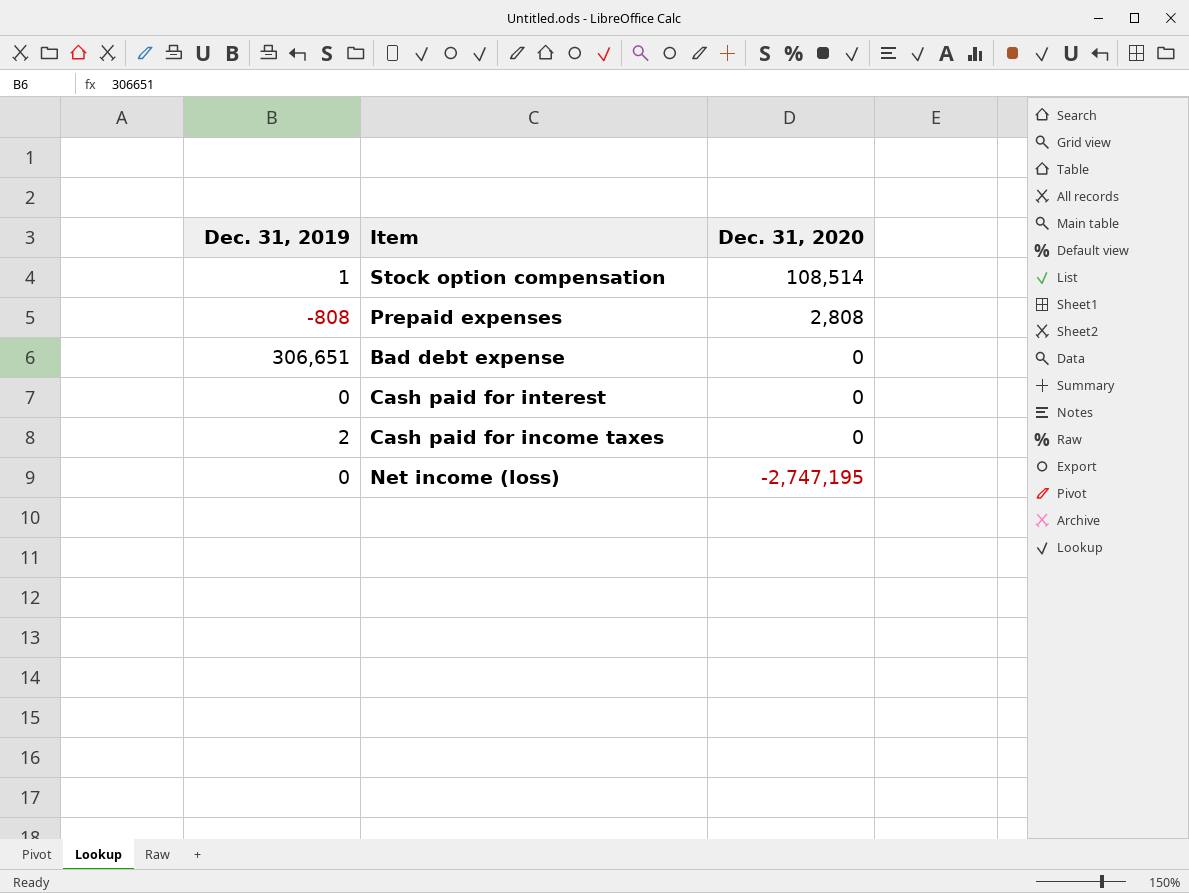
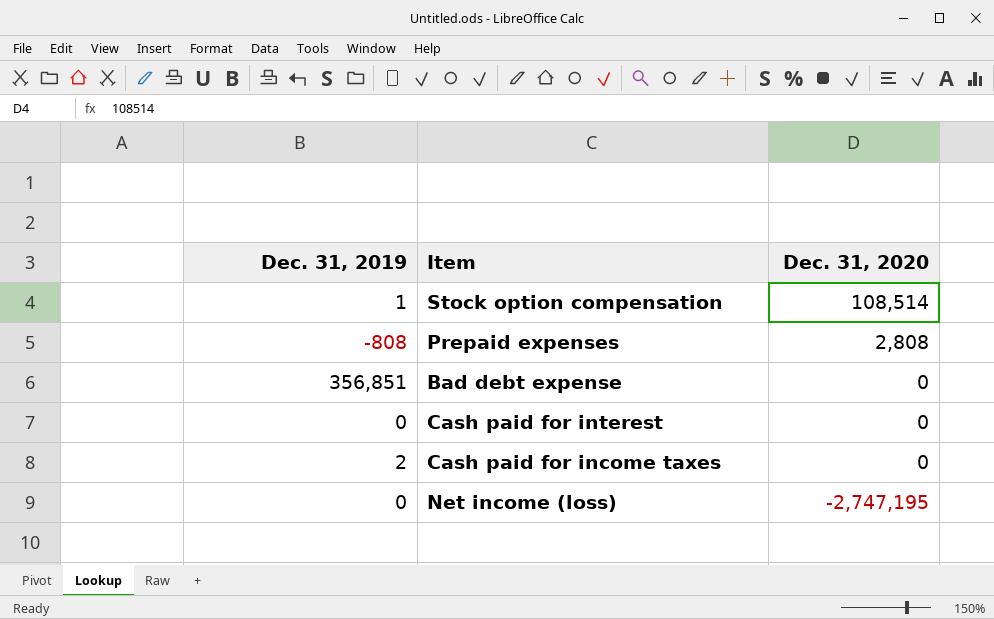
Bad debt expense | Dec. 31, 2019: 306,651 -> 356,851

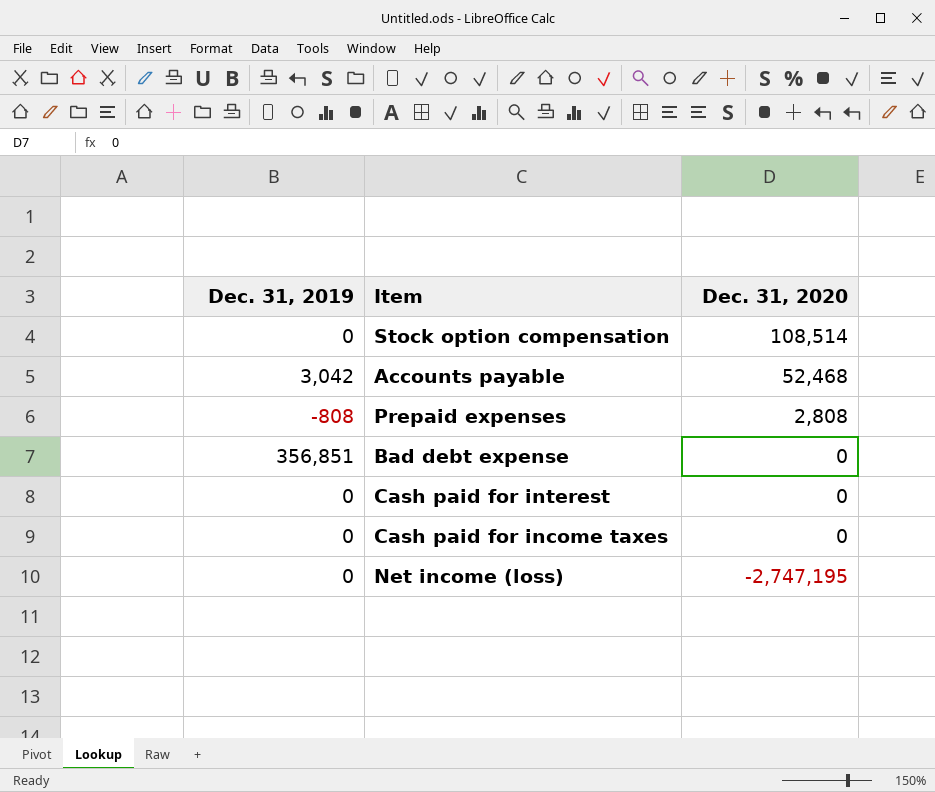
Stock option compensation | Dec. 31, 2019: 1 -> 0
row Accounts payable: none -> 3,042 | 52,468
Cash paid for income taxes | Dec. 31, 2019: 2 -> 0

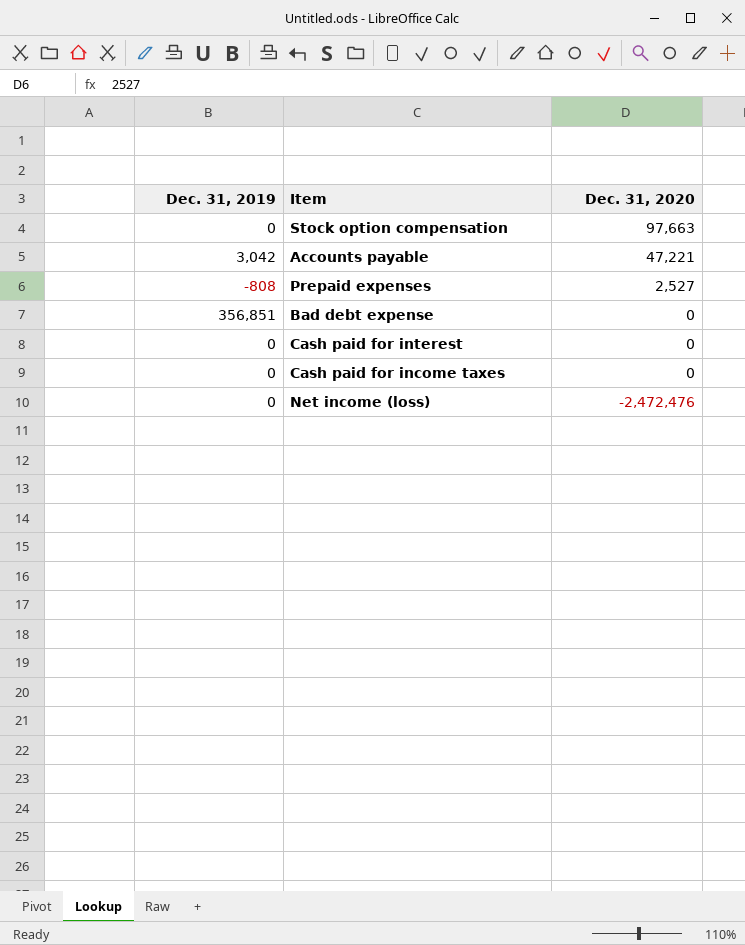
Stock option compensation | Dec. 31, 2020: 108,514 -> 97,663
Accounts payable | Dec. 31, 2020: 52,468 -> 47,221
Prepaid expenses | Dec. 31, 2020: 2,808 -> 2,527
Net income (loss) | Dec. 31, 2020: -2,747,195 -> -2,472,476

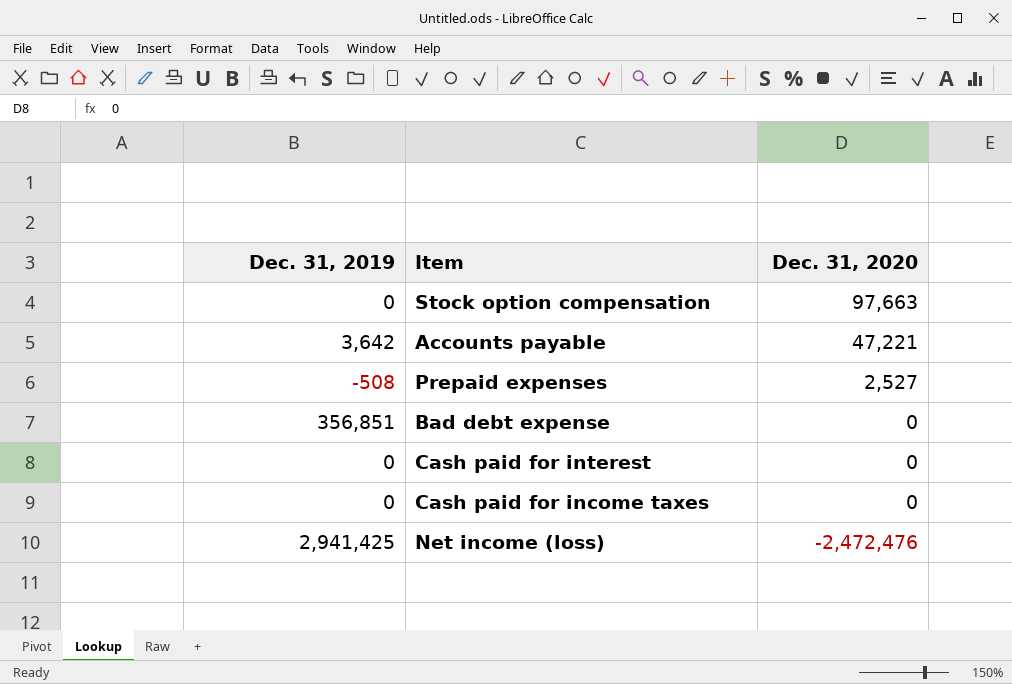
Accounts payable | Dec. 31, 2019: 3,042 -> 3,642
Prepaid expenses | Dec. 31, 2019: -808 -> -508
Net income (loss) | Dec. 31, 2019: 0 -> 2,941,425

